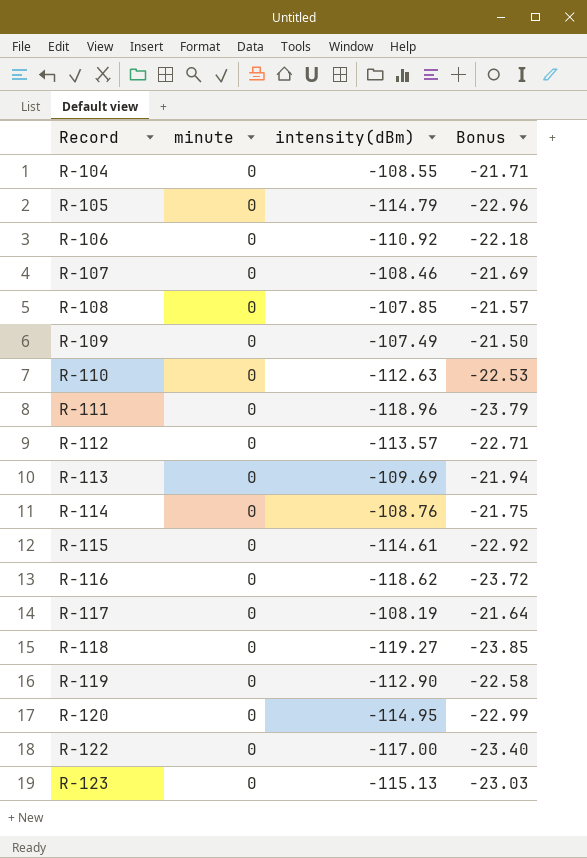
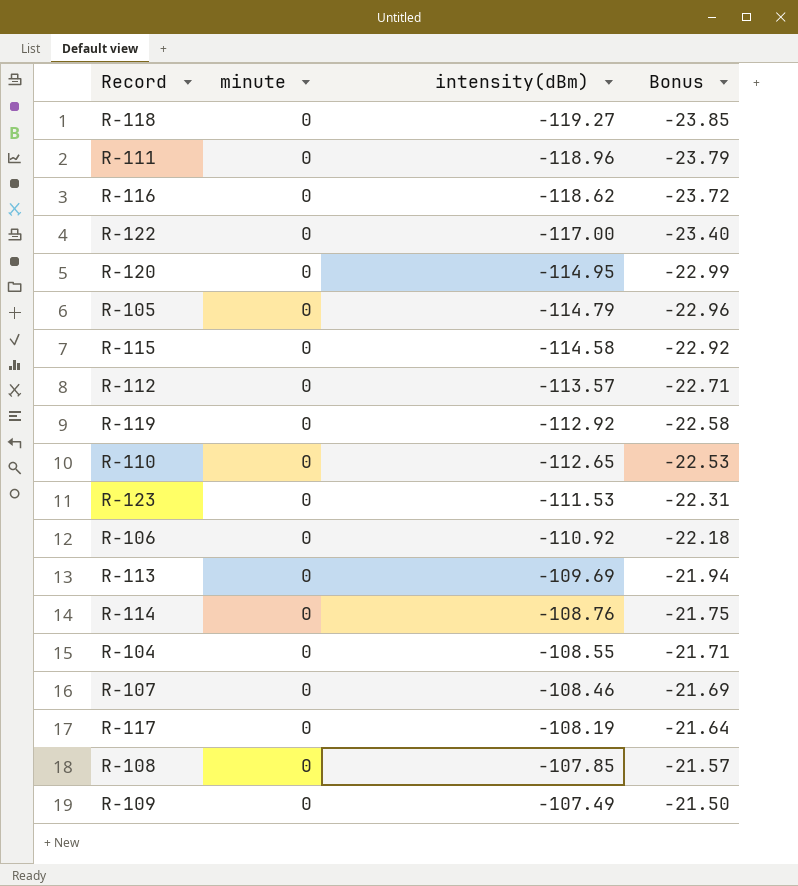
row order: Record ascending -> intensity(dBm) ascending
R-115 | intensity(dBm): -114.61 -> -114.58
R-119 | intensity(dBm): -112.90 -> -112.92
R-110 | intensity(dBm): -112.63 -> -112.65
R-123 | intensity(dBm): -115.13 -> -111.53
R-123 | Bonus: -23.03 -> -22.31

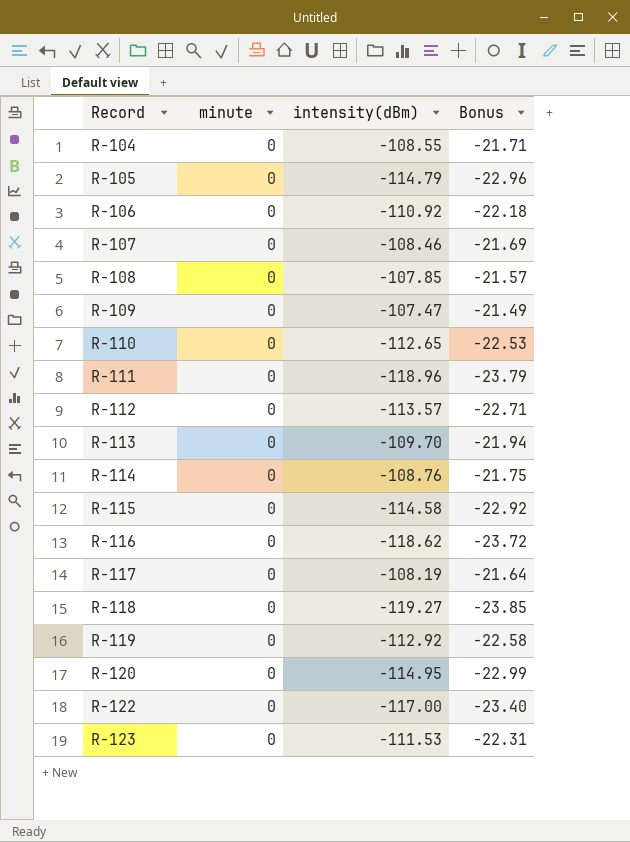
row order: intensity(dBm) ascending -> Record ascending
R-109 | intensity(dBm): -107.49 -> -107.47
R-109 | Bonus: -21.50 -> -21.49
R-113 | intensity(dBm): -109.69 -> -109.70

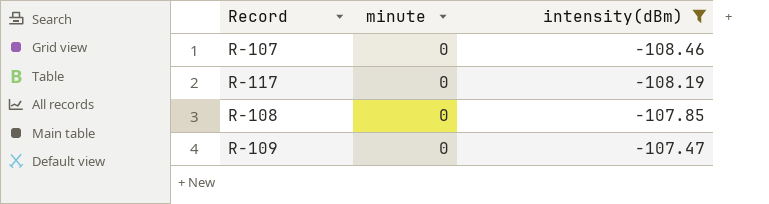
filter: none -> intensity(dBm) >= -108.46
row order: Record ascending -> intensity(dBm) ascending
column Bonus | formula: [intensity(dBm)] * 0.2 -> none

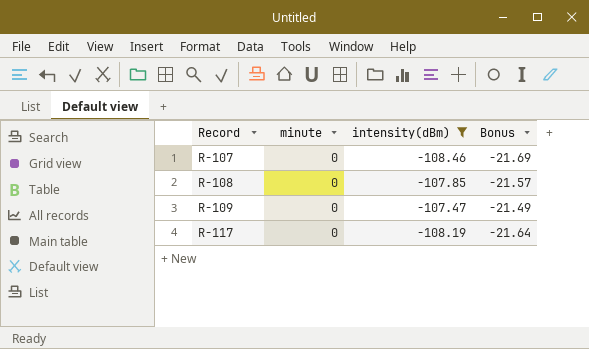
row order: intensity(dBm) ascending -> Record ascending
column Bonus | formula: none -> [intensity(dBm)] * 0.2

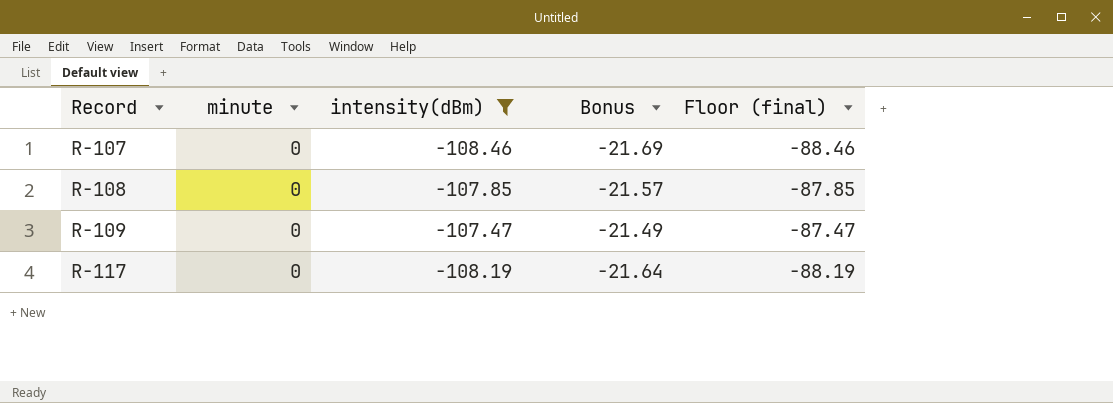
column Floor (final) | formula: none -> [intensity(dBm)] + 20

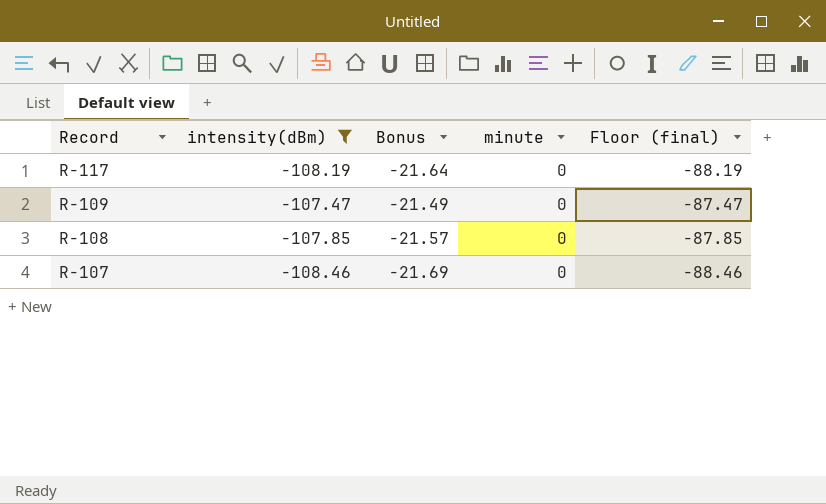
row order: Record ascending -> Record descending
column minute | position: 2 -> 4

